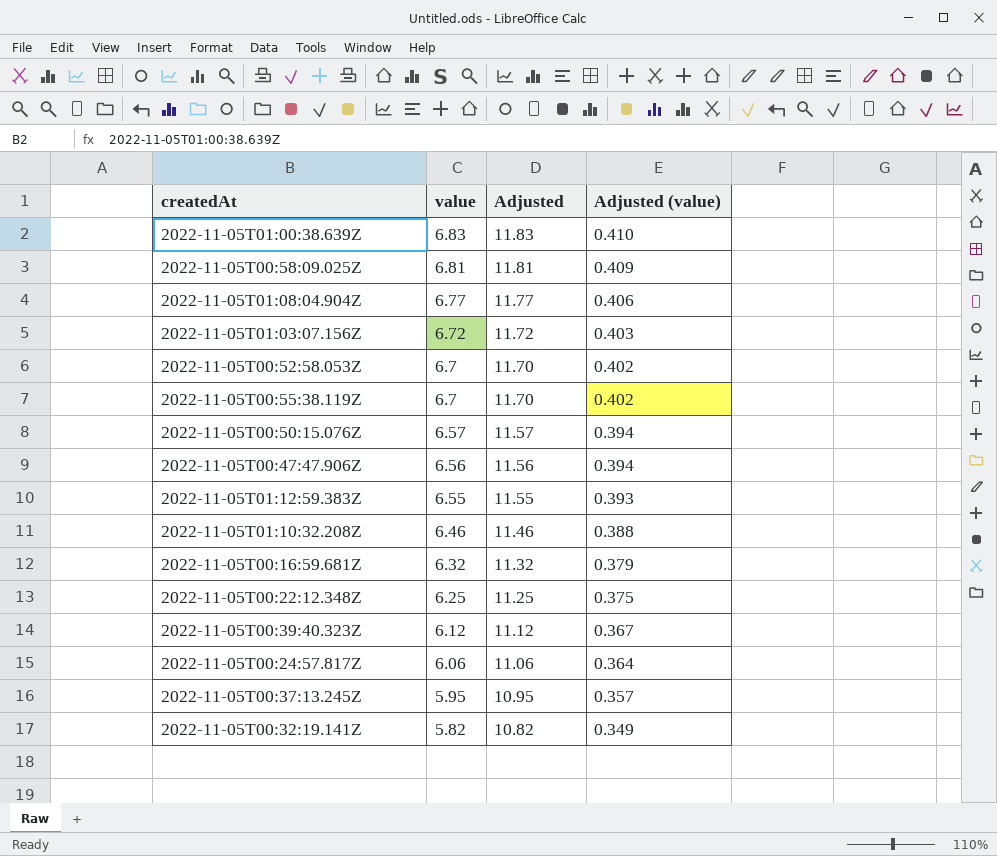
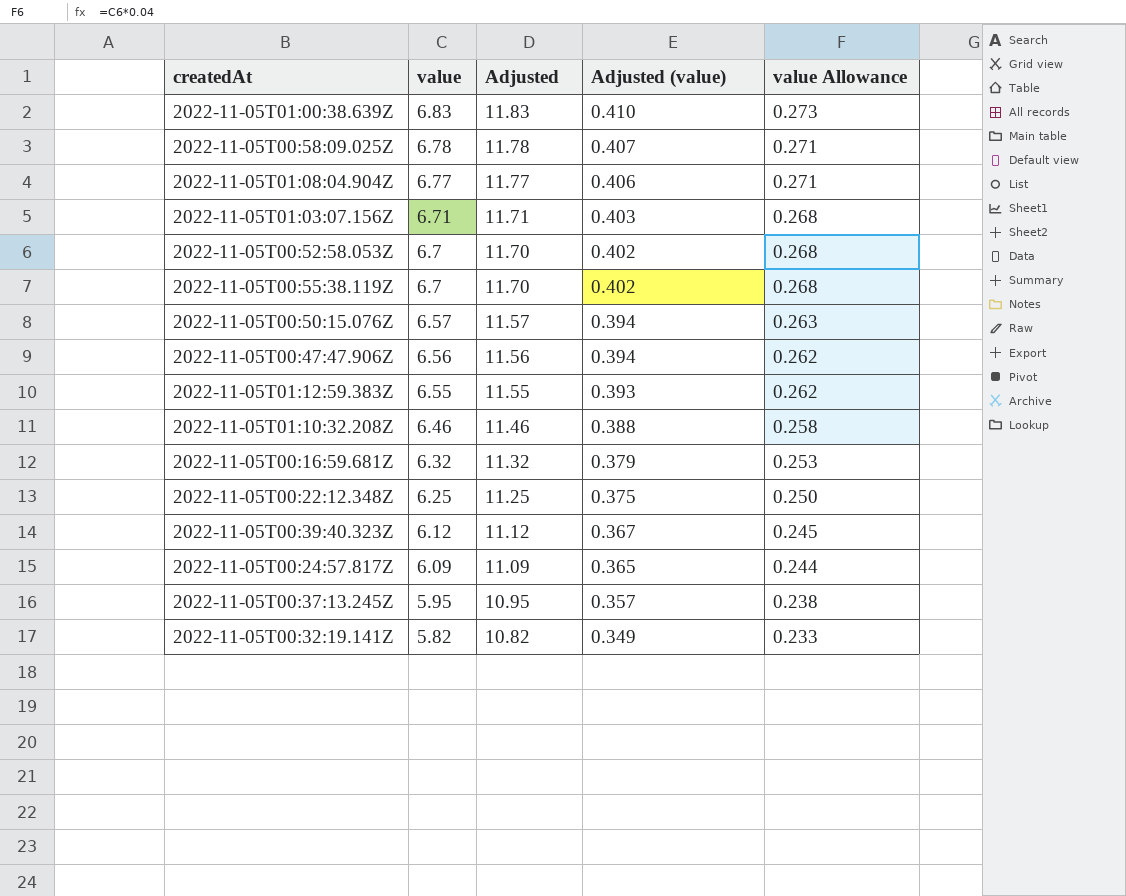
column value Allowance | formula: none -> [value] * 0.04
2022-11-05T00:58:09.025Z | value: 6.81 -> 6.78
2022-11-05T00:58:09.025Z | Adjusted: 11.81 -> 11.78
2022-11-05T00:58:09.025Z | Adjusted (value): 0.409 -> 0.407
2022-11-05T01:03:07.156Z | value: 6.72 -> 6.71
2022-11-05T01:03:07.156Z | Adjusted: 11.72 -> 11.71
2022-11-05T00:24:57.817Z | value: 6.06 -> 6.09
2022-11-05T00:24:57.817Z | Adjusted: 11.06 -> 11.09
2022-11-05T00:24:57.817Z | Adjusted (value): 0.364 -> 0.365

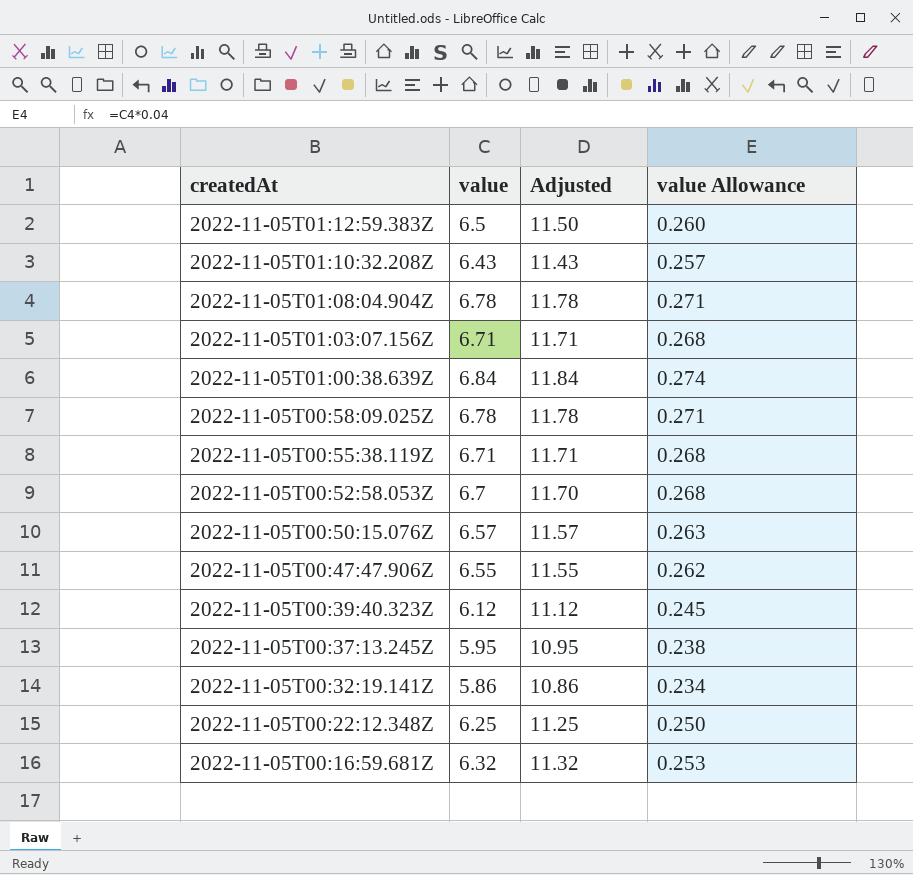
row order: value descending -> createdAt descending
column Adjusted (value) | formula: [value] * 0.06 -> none
row 2022-11-05T00:24:57.817Z: 6.09 | 11.09 | 0.365 | 0.244 -> none
2022-11-05T01:12:59.383Z | value: 6.55 -> 6.5
2022-11-05T01:12:59.383Z | Adjusted: 11.55 -> 11.50
2022-11-05T01:12:59.383Z | value Allowance: 0.262 -> 0.260
2022-11-05T01:10:32.208Z | value: 6.46 -> 6.43
2022-11-05T01:10:32.208Z | Adjusted: 11.46 -> 11.43
2022-11-05T01:10:32.208Z | value Allowance: 0.258 -> 0.257
2022-11-05T01:08:04.904Z | value: 6.77 -> 6.78
2022-11-05T01:08:04.904Z | Adjusted: 11.77 -> 11.78
2022-11-05T01:00:38.639Z | value: 6.83 -> 6.84
2022-11-05T01:00:38.639Z | Adjusted: 11.83 -> 11.84
2022-11-05T01:00:38.639Z | value Allowance: 0.273 -> 0.274
2022-11-05T00:55:38.119Z | value: 6.7 -> 6.71
2022-11-05T00:55:38.119Z | Adjusted: 11.70 -> 11.71
2022-11-05T00:47:47.906Z | value: 6.56 -> 6.55
2022-11-05T00:47:47.906Z | Adjusted: 11.56 -> 11.55
2022-11-05T00:32:19.141Z | value: 5.82 -> 5.86
2022-11-05T00:32:19.141Z | Adjusted: 10.82 -> 10.86
2022-11-05T00:32:19.141Z | value Allowance: 0.233 -> 0.234

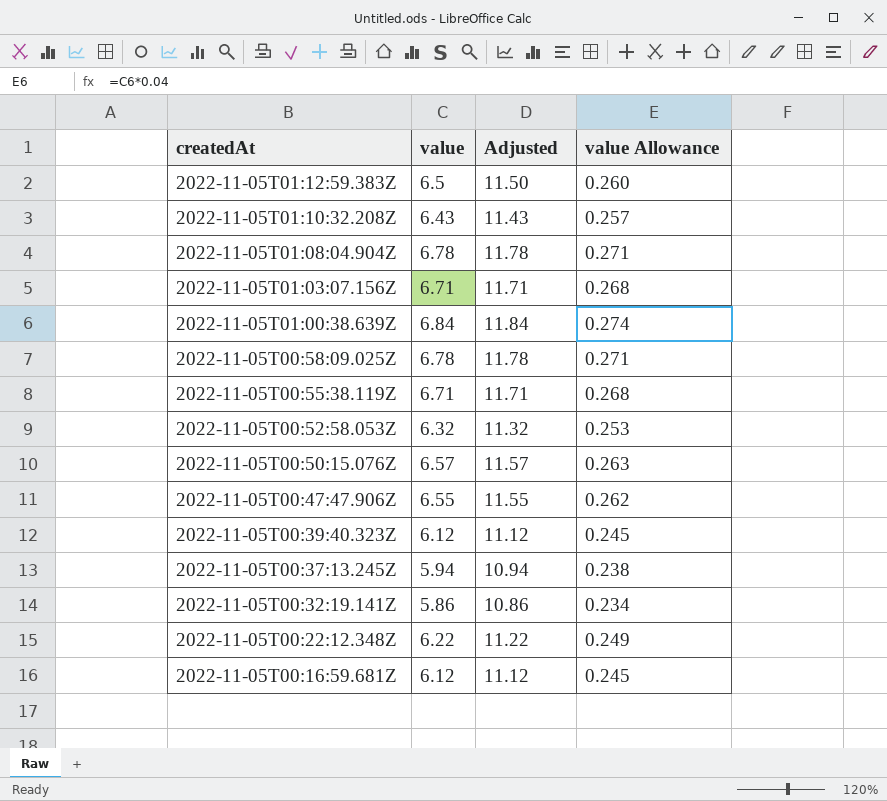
2022-11-05T00:52:58.053Z | value: 6.7 -> 6.32
2022-11-05T00:52:58.053Z | Adjusted: 11.70 -> 11.32
2022-11-05T00:52:58.053Z | value Allowance: 0.268 -> 0.253
2022-11-05T00:37:13.245Z | value: 5.95 -> 5.94
2022-11-05T00:37:13.245Z | Adjusted: 10.95 -> 10.94
2022-11-05T00:22:12.348Z | value: 6.25 -> 6.22
2022-11-05T00:22:12.348Z | Adjusted: 11.25 -> 11.22
2022-11-05T00:22:12.348Z | value Allowance: 0.250 -> 0.249
2022-11-05T00:16:59.681Z | value: 6.32 -> 6.12
2022-11-05T00:16:59.681Z | Adjusted: 11.32 -> 11.12
2022-11-05T00:16:59.681Z | value Allowance: 0.253 -> 0.245

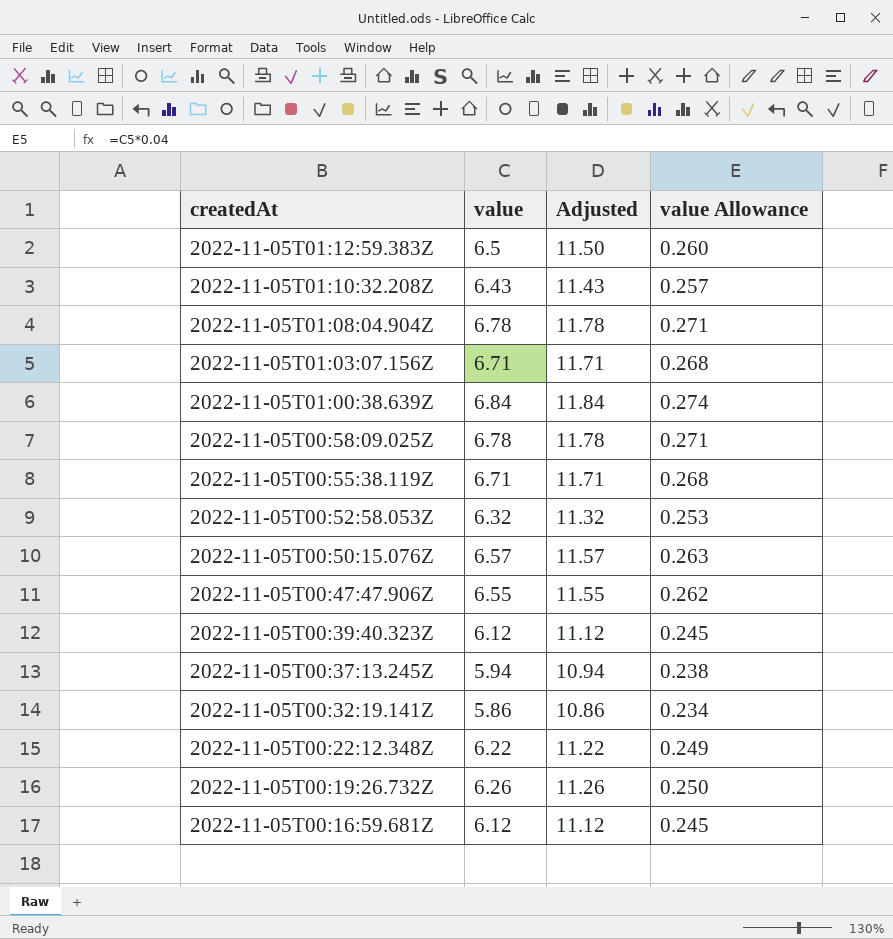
row 2022-11-05T00:19:26.732Z: none -> 6.26 | 11.26 | 0.250

